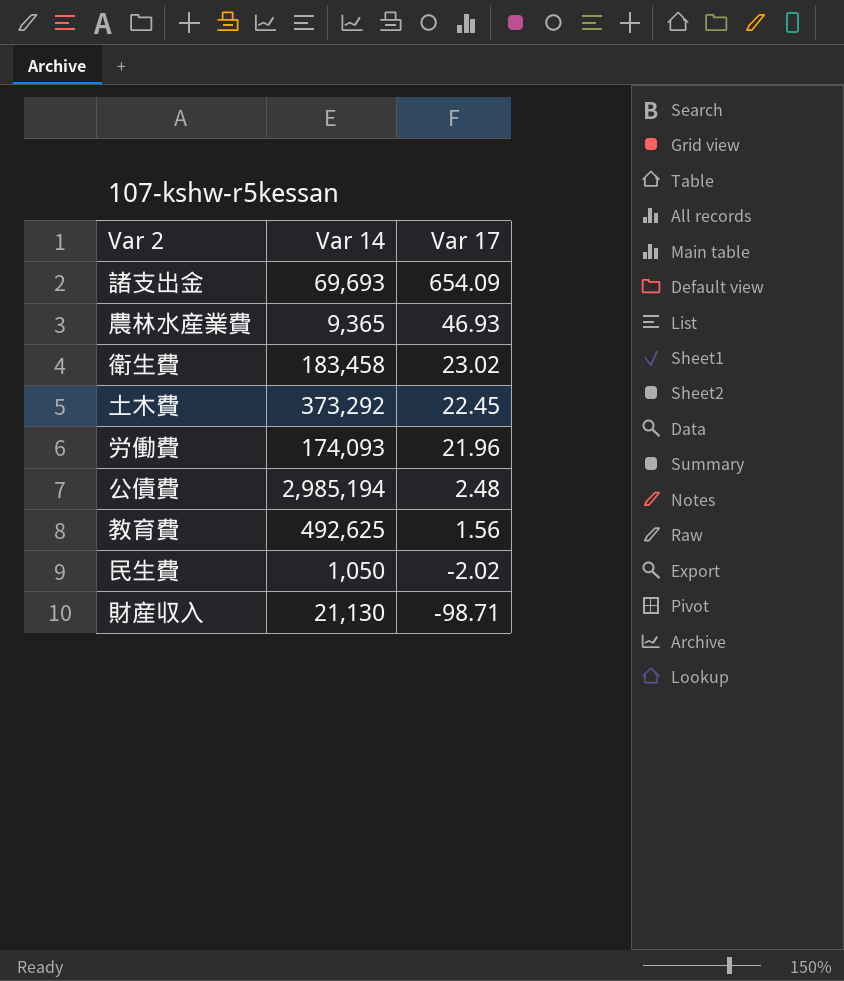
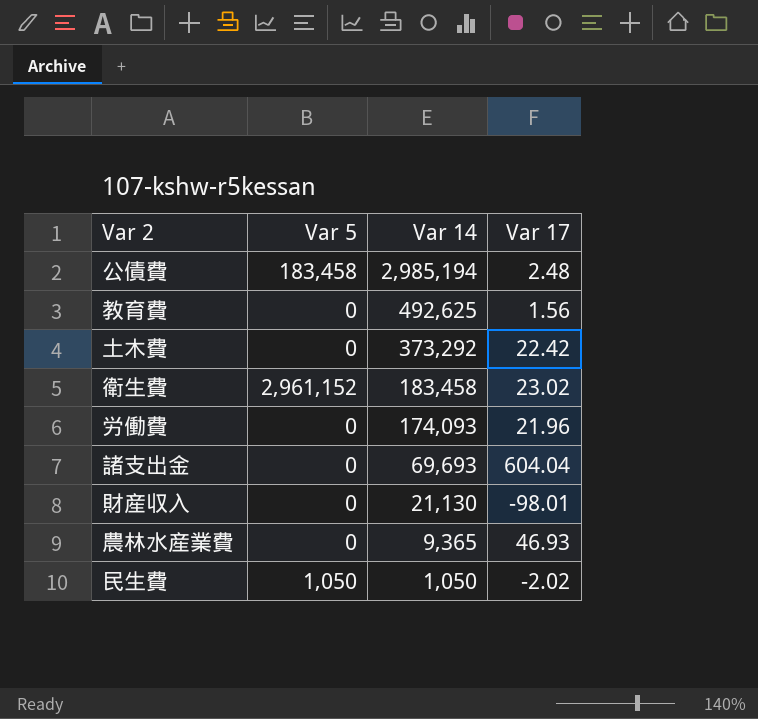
row order: Var 17 descending -> Var 14 descending
column Var 5 | position: none -> 2
土木費 | Var 17: 22.45 -> 22.42
諸支出金 | Var 17: 654.09 -> 604.04
財産収入 | Var 17: -98.71 -> -98.01

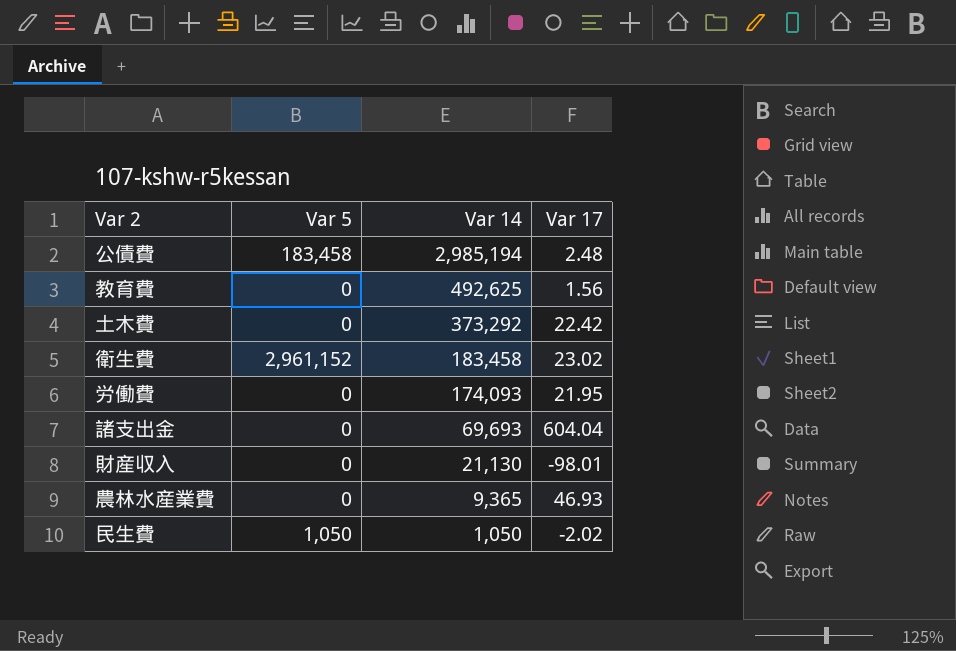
労働費 | Var 17: 21.96 -> 21.95

